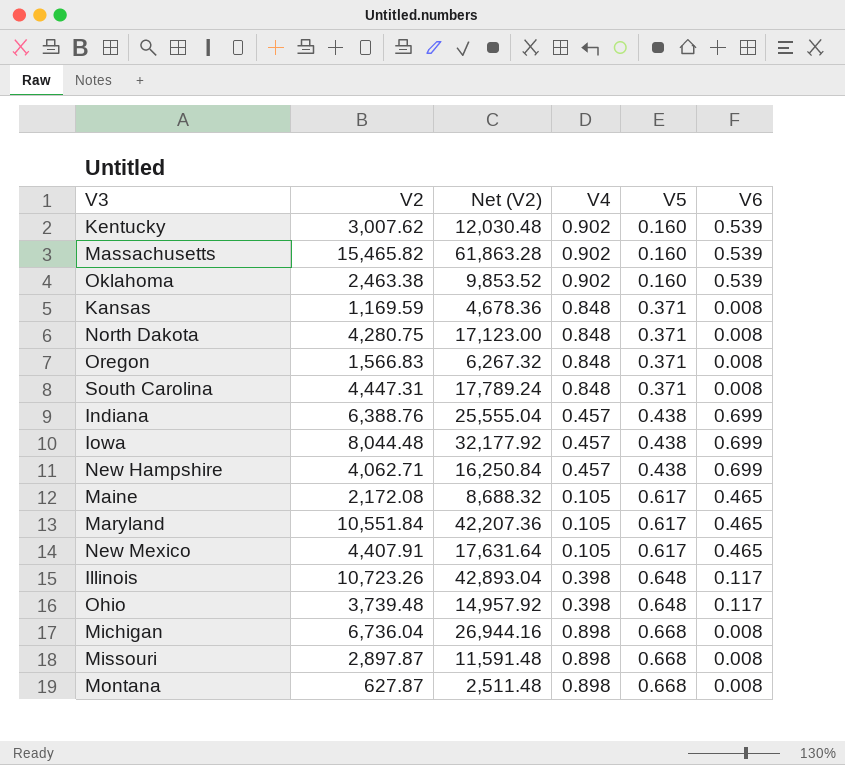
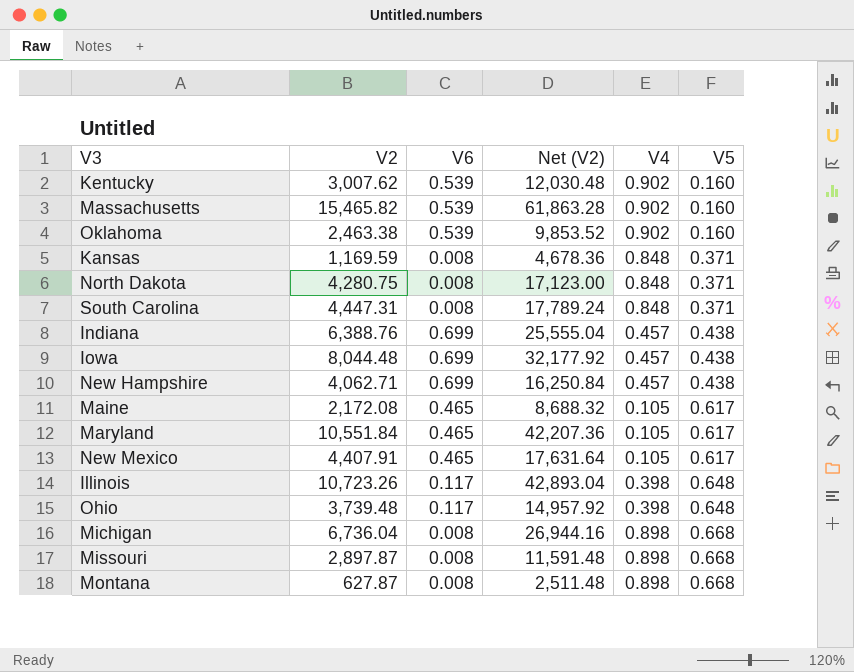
column V6 | position: 6 -> 3
row Oregon: 1,566.83 | 6,267.32 | 0.848 | 0.371 | 0.008 -> none

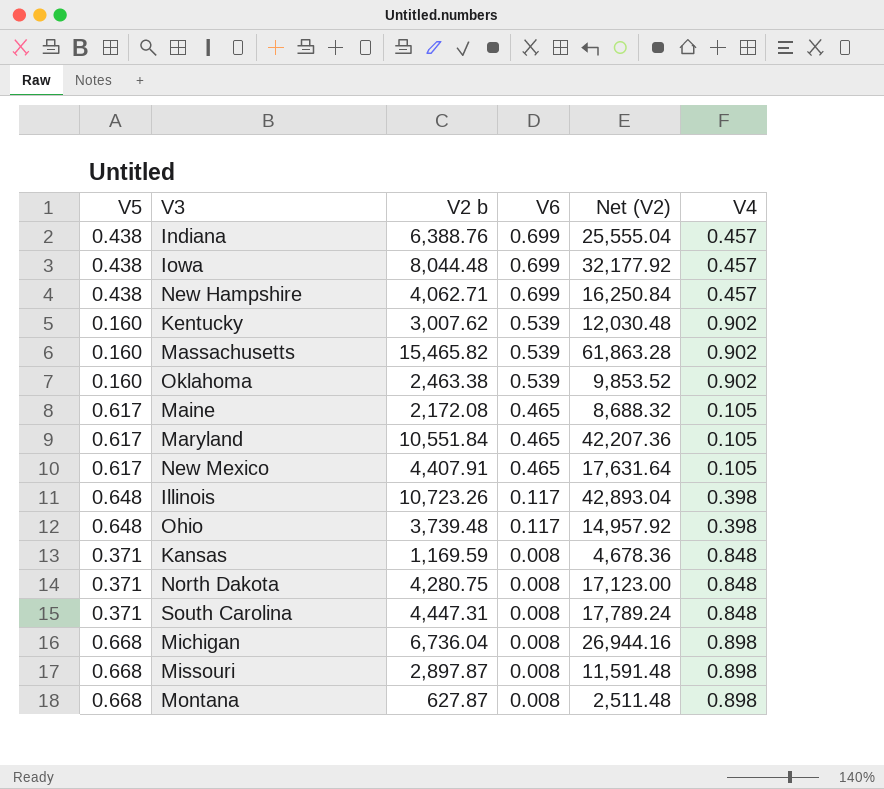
row order: V5 ascending -> V6 descending
column V5 | position: 6 -> 1
column name: V2 -> V2 b

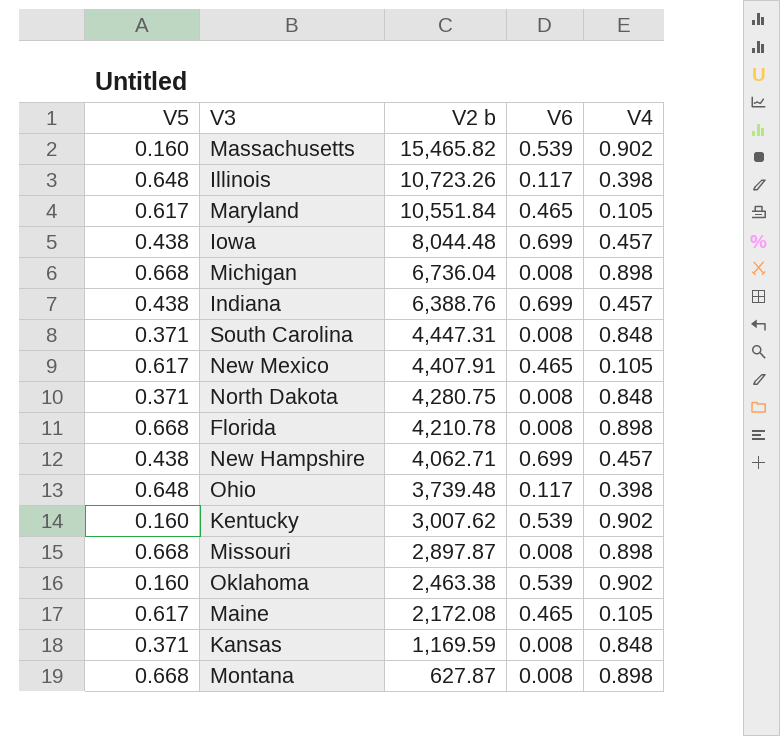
row order: V6 descending -> V2 b descending
column Net (V2) | formula: [V2 b] * 4 -> none
row Florida: none -> 0.668 | 4,210.78 | 0.008 | 0.898

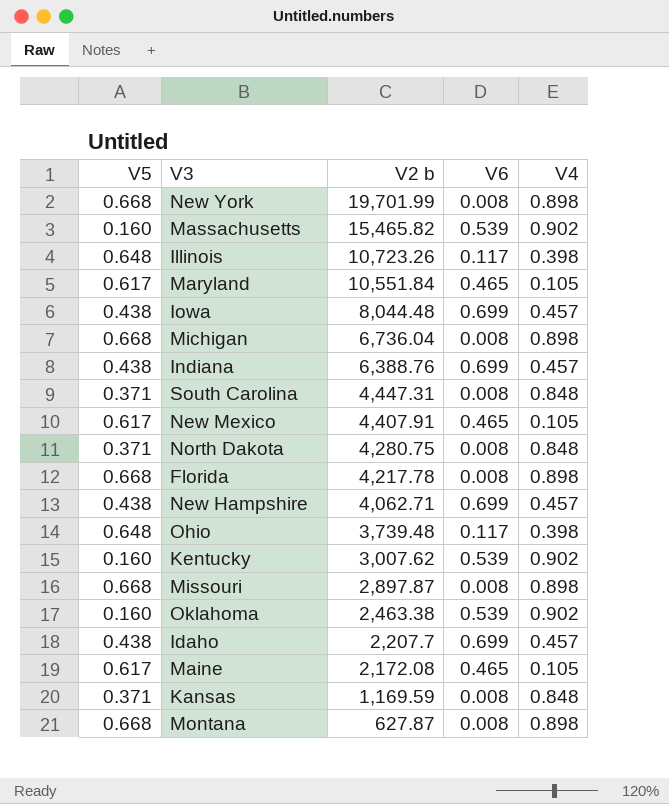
row New York: none -> 0.668 | 19,701.99 | 0.008 | 0.898
Florida | V2 b: 4,210.78 -> 4,217.78
row Idaho: none -> 0.438 | 2,207.7 | 0.699 | 0.457

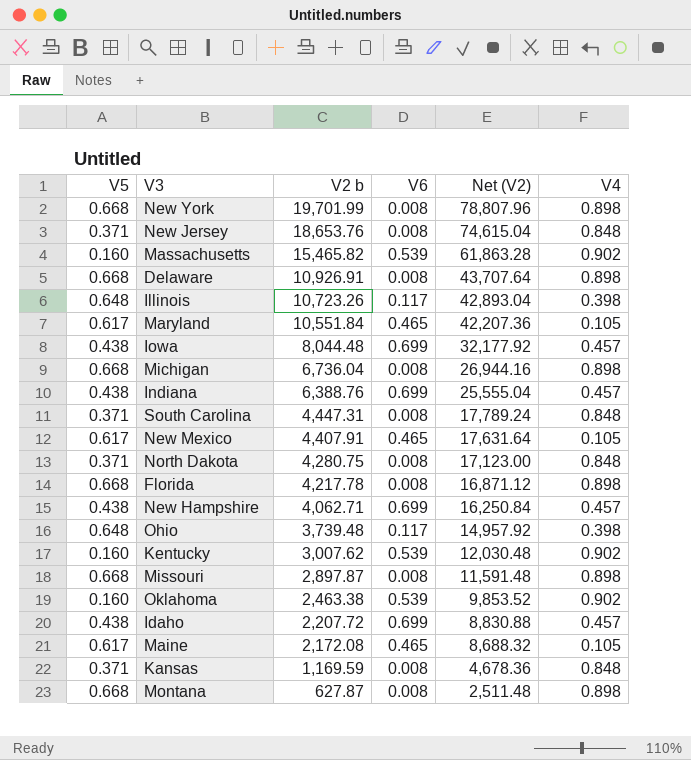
column Net (V2) | formula: none -> [V2 b] * 4
row New Jersey: none -> 0.371 | 18,653.76 | 0.008 | 74,615.04 | 0.848
row Delaware: none -> 0.668 | 10,926.91 | 0.008 | 43,707.64 | 0.898
Idaho | V2 b: 2,207.7 -> 2,207.72

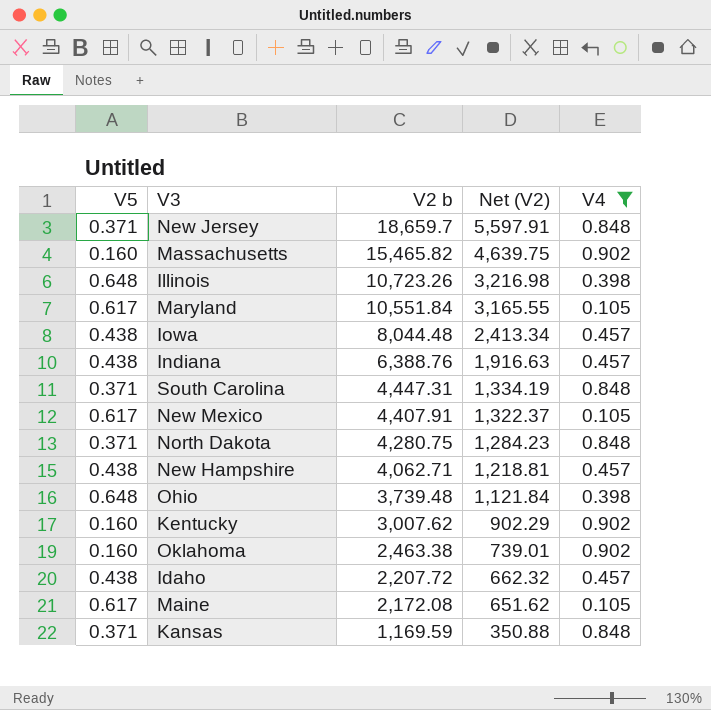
filter: none -> V4 != 0.898
column V6 | position: 4 -> none
column Net (V2) | formula: [V2 b] * 4 -> [V2 b] * 0.3
New Jersey | V2 b: 18,653.76 -> 18,659.7

